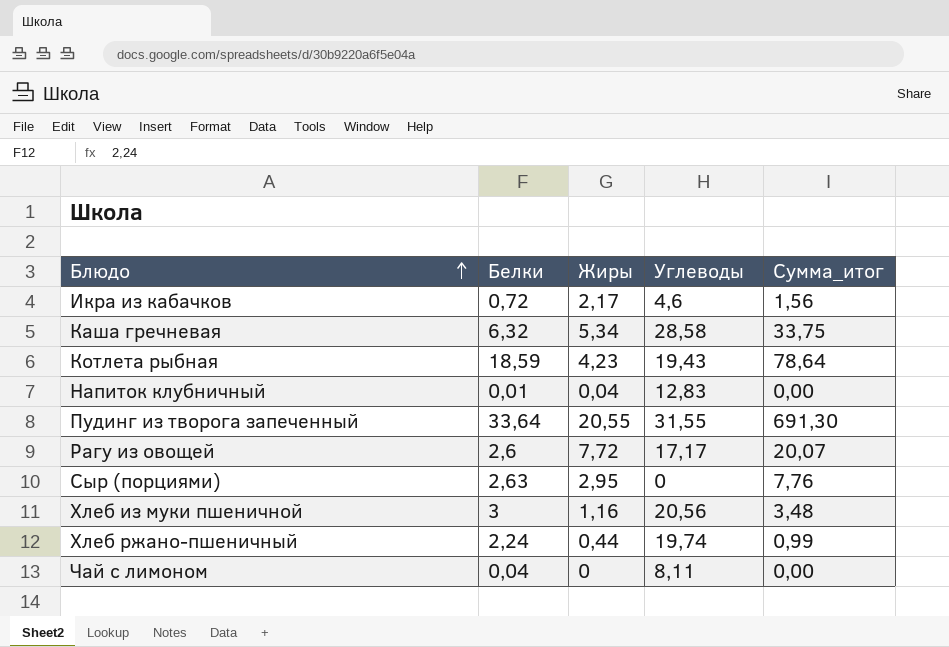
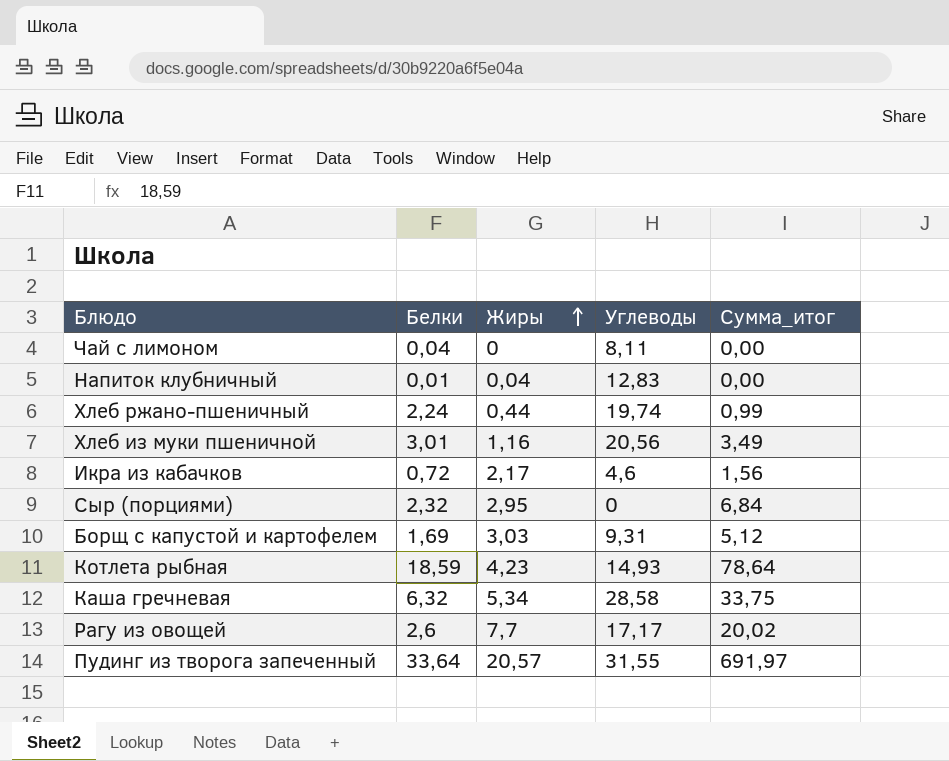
row order: Блюдо ascending -> Жиры ascending
Хлеб из муки пшеничной | Белки: 3 -> 3,01
Хлеб из муки пшеничной | Сумма_итог: 3,48 -> 3,49
Сыр (порциями) | Белки: 2,63 -> 2,32
Сыр (порциями) | Сумма_итог: 7,76 -> 6,84
row Борщ с капустой и картофелем: none -> 1,69 | 3,03 | 9,31 | 5,12
Котлета рыбная | Углеводы: 19,43 -> 14,93
Рагу из овощей | Жиры: 7,72 -> 7,7
Рагу из овощей | Сумма_итог: 20,07 -> 20,02
Пудинг из творога запеченный | Жиры: 20,55 -> 20,57
Пудинг из творога запеченный | Сумма_итог: 691,30 -> 691,97

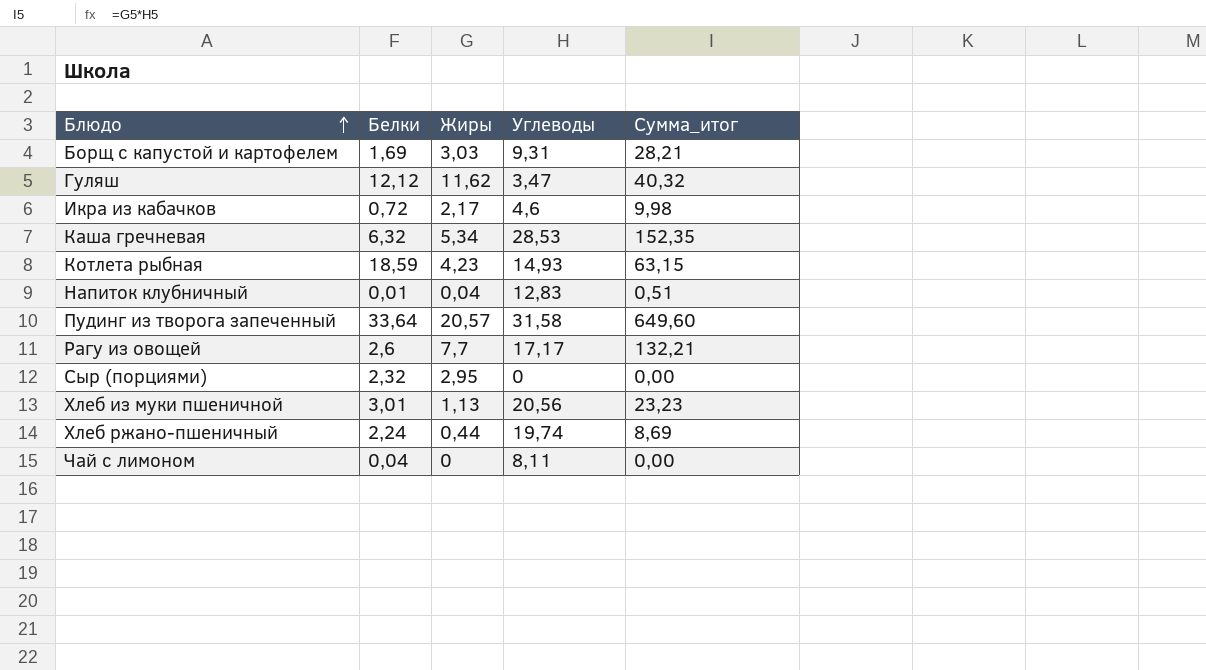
row order: Жиры ascending -> Блюдо ascending
column Сумма_итог | formula: [Белки] * [Жиры] -> [Жиры] * [Углеводы]
row Гуляш: none -> 12,12 | 11,62 | 3,47 | 40,32
Каша гречневая | Углеводы: 28,58 -> 28,53
Пудинг из творога запеченный | Углеводы: 31,55 -> 31,58
Хлеб из муки пшеничной | Жиры: 1,16 -> 1,13

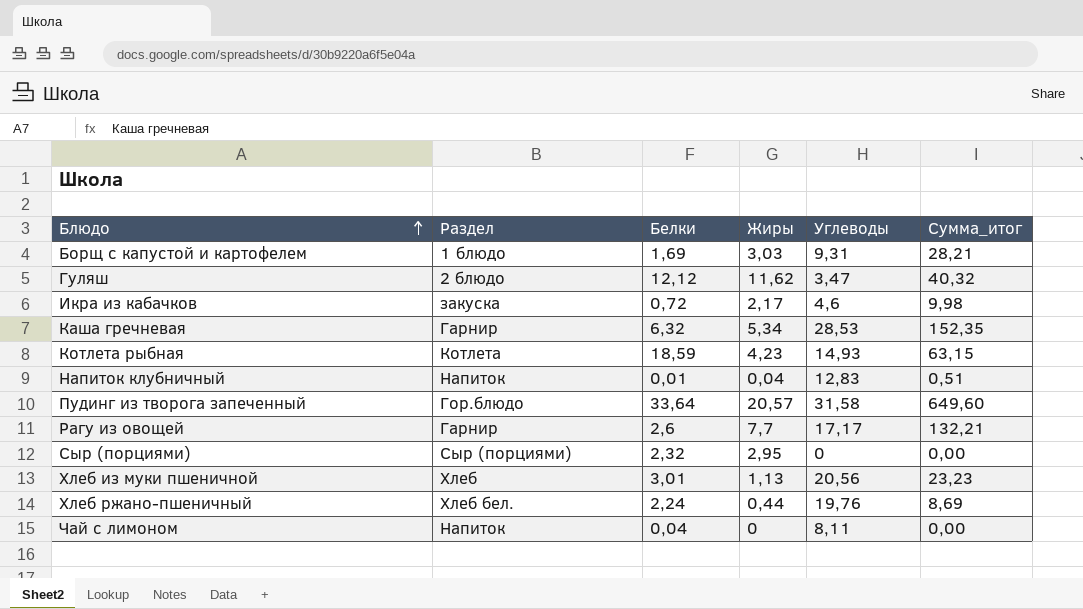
column Раздел | position: none -> 2
Хлеб ржано-пшеничный | Углеводы: 19,74 -> 19,76

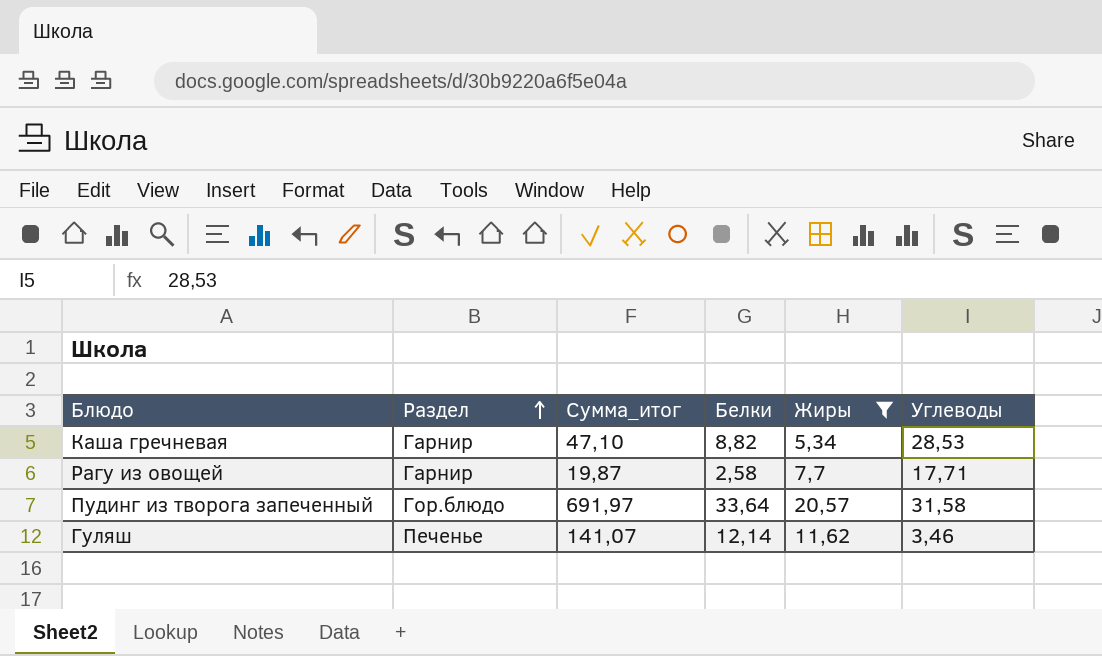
filter: none -> Жиры >= 5,34
row order: Блюдо ascending -> Раздел ascending
column Сумма_итог | formula: [Жиры] * [Углеводы] -> [Белки] * [Жиры]
column Сумма_итог | position: 6 -> 3
Каша гречневая | Белки: 6,32 -> 8,82
Рагу из овощей | Белки: 2,6 -> 2,58
Рагу из овощей | Углеводы: 17,17 -> 17,71
Гуляш | Раздел: 2 блюдо -> Печенье
Гуляш | Белки: 12,12 -> 12,14
Гуляш | Углеводы: 3,47 -> 3,46

